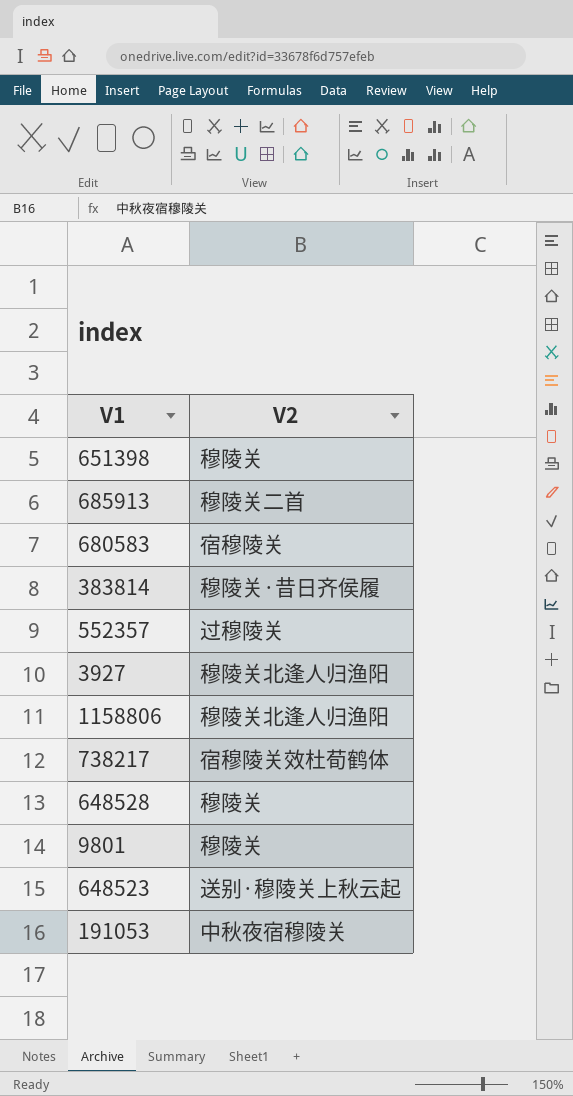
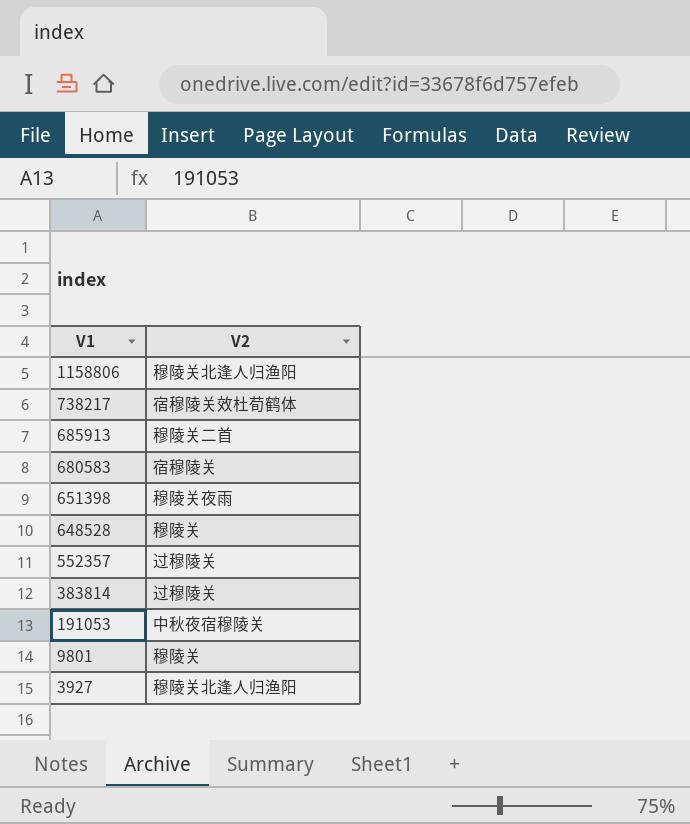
row order: none -> V1 descending
row 648523: 送别·穆陵关上秋云起 -> none
651398 | V2: 穆陵关 -> 穆陵关夜雨
383814 | V2: 穆陵关·昔日齐侯履 -> 过穆陵关

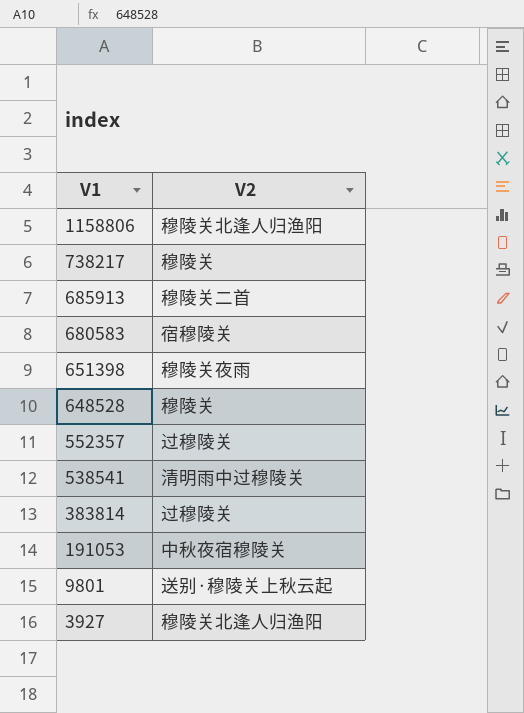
738217 | V2: 宿穆陵关效杜荀鹤体 -> 穆陵关
row 538541: none -> 清明雨中过穆陵关
9801 | V2: 穆陵关 -> 送别·穆陵关上秋云起

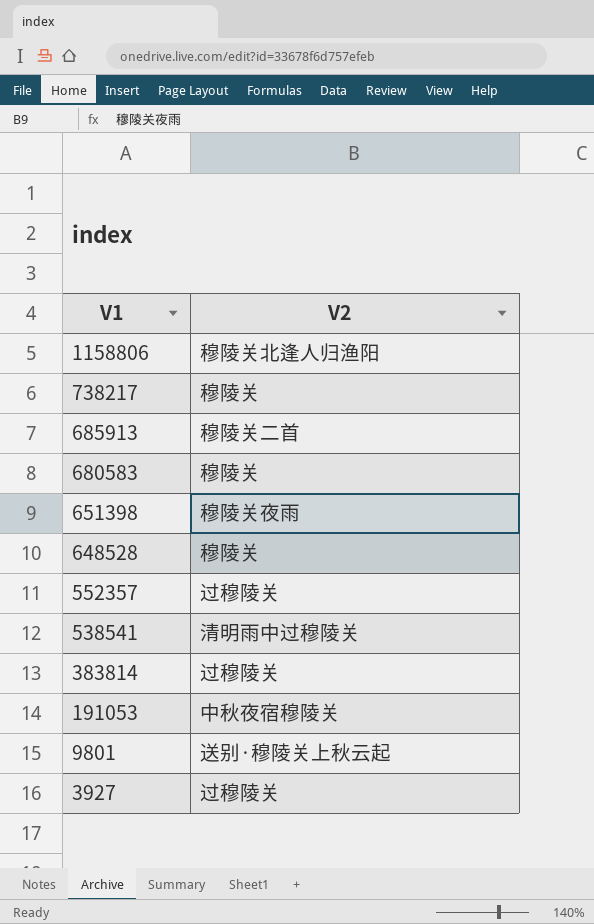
680583 | V2: 宿穆陵关 -> 穆陵关
3927 | V2: 穆陵关北逢人归渔阳 -> 过穆陵关

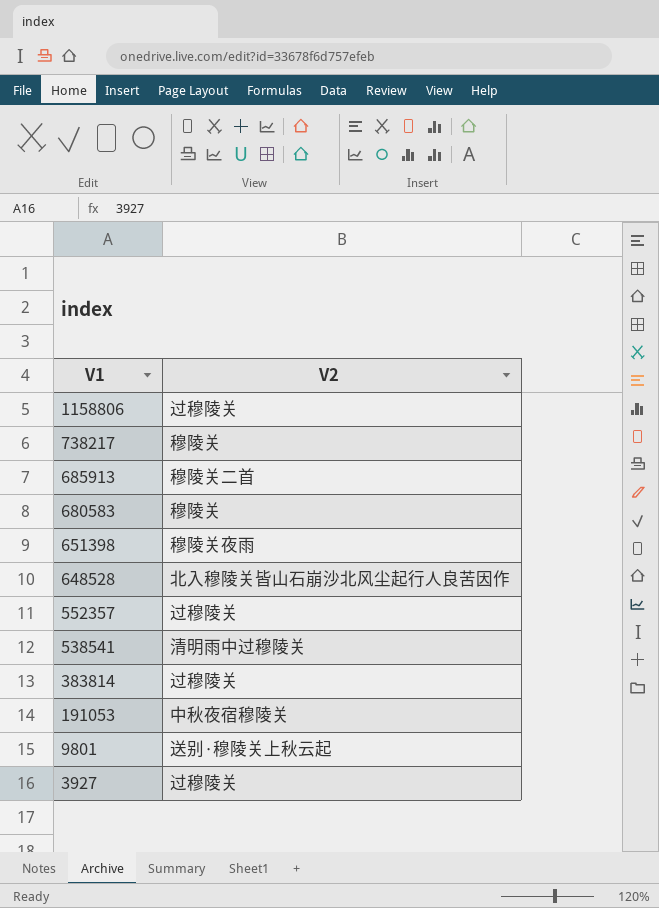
1158806 | V2: 穆陵关北逢人归渔阳 -> 过穆陵关
648528 | V2: 穆陵关 -> 北入穆陵关皆山石崩沙北风尘起行人良苦因作

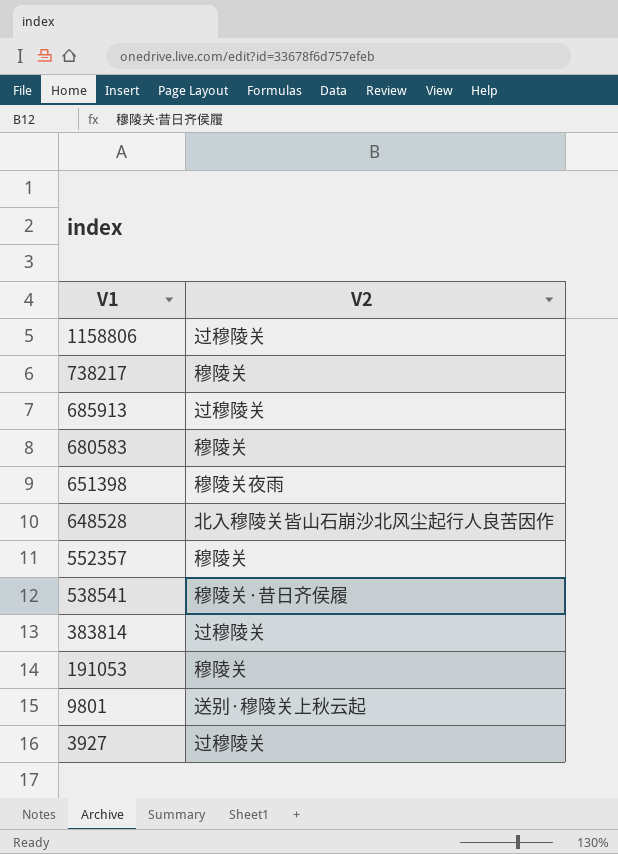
685913 | V2: 穆陵关二首 -> 过穆陵关
552357 | V2: 过穆陵关 -> 穆陵关
538541 | V2: 清明雨中过穆陵关 -> 穆陵关·昔日齐侯履
191053 | V2: 中秋夜宿穆陵关 -> 穆陵关

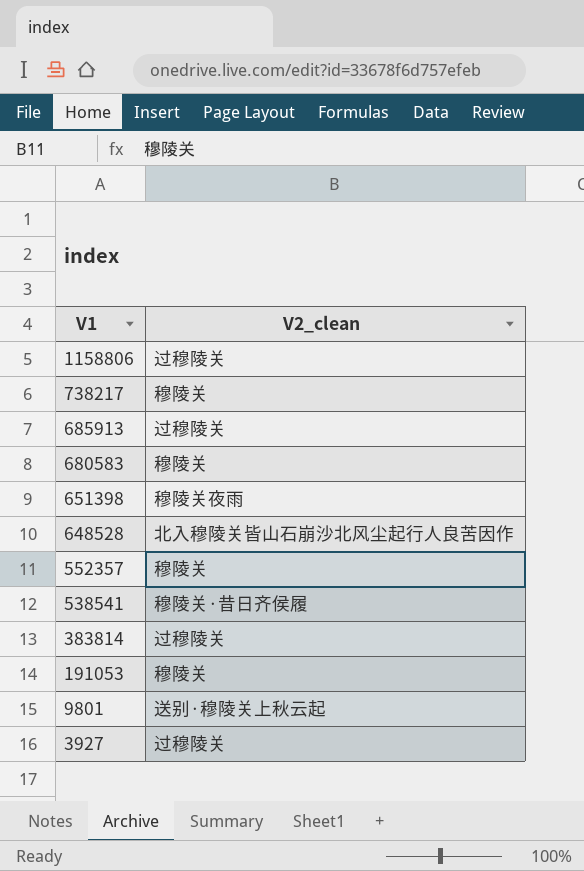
column name: V2 -> V2_clean

